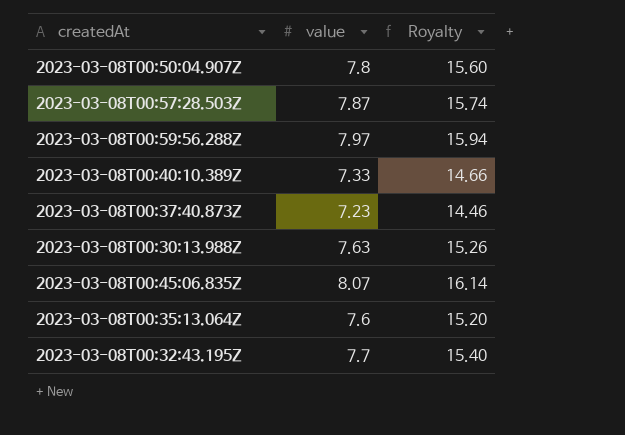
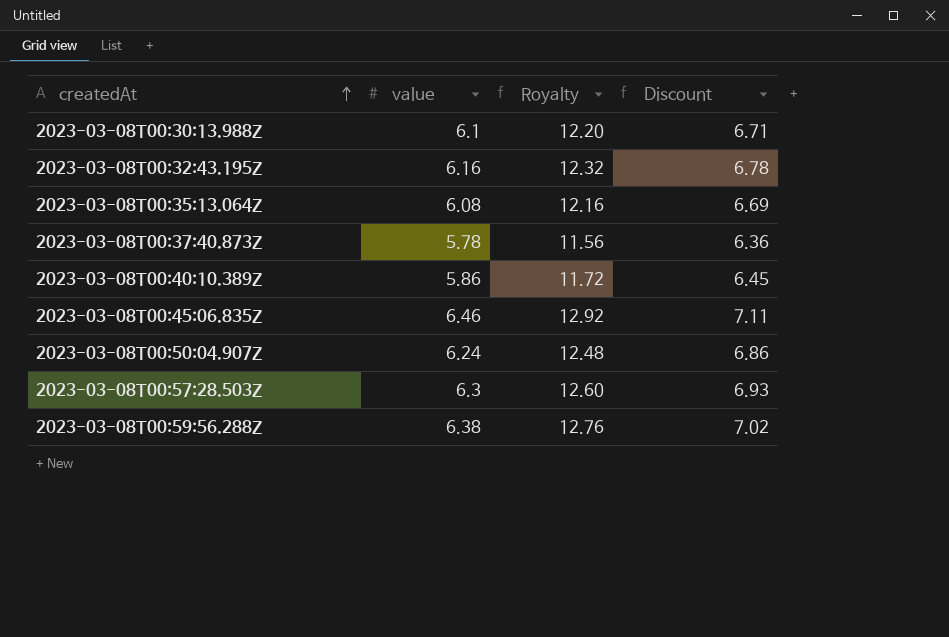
row order: none -> createdAt ascending
column Discount | formula: none -> [value] * 1.1
2023-03-08T00:30:13.988Z | value: 7.63 -> 6.1
2023-03-08T00:30:13.988Z | Royalty: 15.26 -> 12.20
2023-03-08T00:32:43.195Z | value: 7.7 -> 6.16
2023-03-08T00:32:43.195Z | Royalty: 15.40 -> 12.32
2023-03-08T00:35:13.064Z | value: 7.6 -> 6.08
2023-03-08T00:35:13.064Z | Royalty: 15.20 -> 12.16
2023-03-08T00:37:40.873Z | value: 7.23 -> 5.78
2023-03-08T00:37:40.873Z | Royalty: 14.46 -> 11.56
2023-03-08T00:40:10.389Z | value: 7.33 -> 5.86
2023-03-08T00:40:10.389Z | Royalty: 14.66 -> 11.72
2023-03-08T00:45:06.835Z | value: 8.07 -> 6.46
2023-03-08T00:45:06.835Z | Royalty: 16.14 -> 12.92
2023-03-08T00:50:04.907Z | value: 7.8 -> 6.24
2023-03-08T00:50:04.907Z | Royalty: 15.60 -> 12.48
2023-03-08T00:57:28.503Z | value: 7.87 -> 6.3
2023-03-08T00:57:28.503Z | Royalty: 15.74 -> 12.60
2023-03-08T00:59:56.288Z | value: 7.97 -> 6.38
2023-03-08T00:59:56.288Z | Royalty: 15.94 -> 12.76

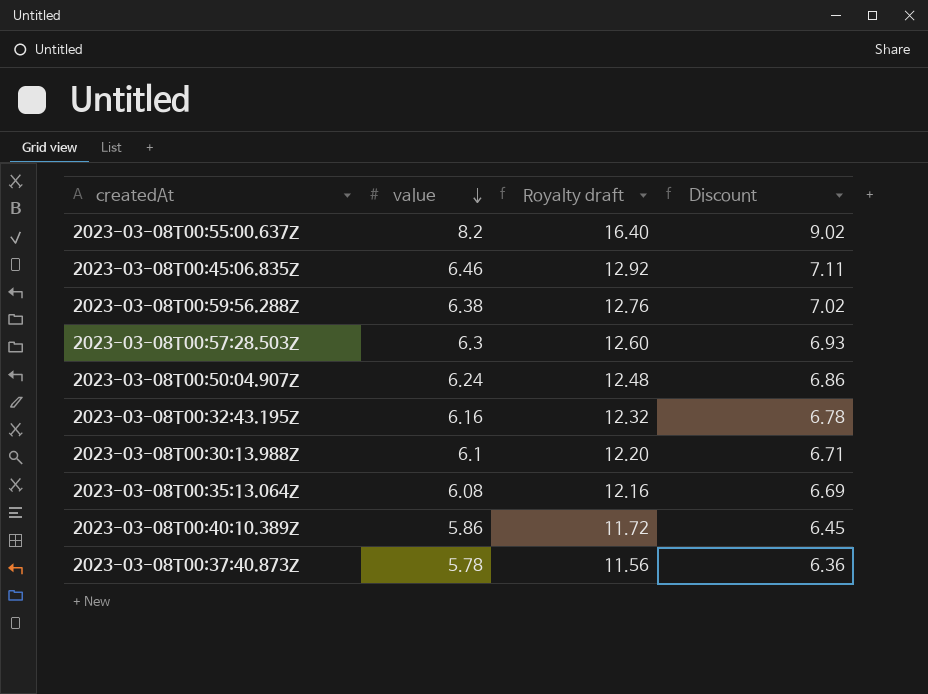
row order: createdAt ascending -> value descending
column name: Royalty -> Royalty draft
row 2023-03-08T00:55:00.637Z: none -> 8.2 | 16.40 | 9.02

